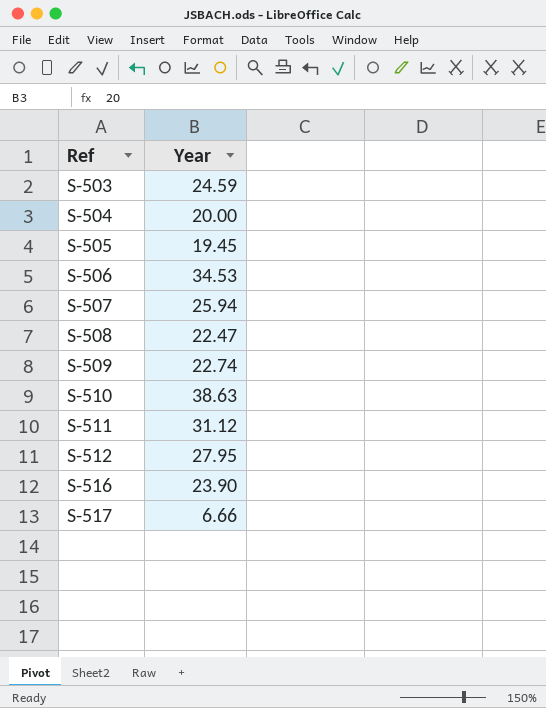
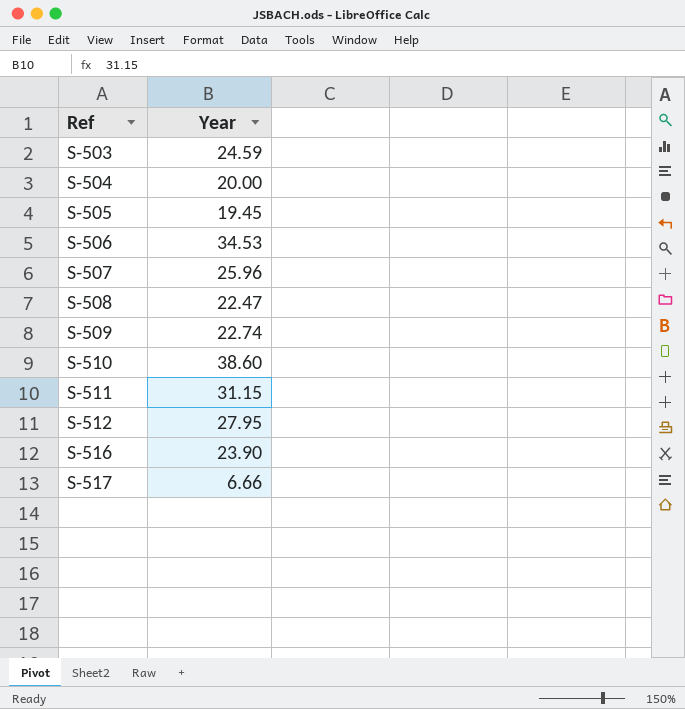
S-507 | Year: 25.94 -> 25.96
S-510 | Year: 38.63 -> 38.60
S-511 | Year: 31.12 -> 31.15

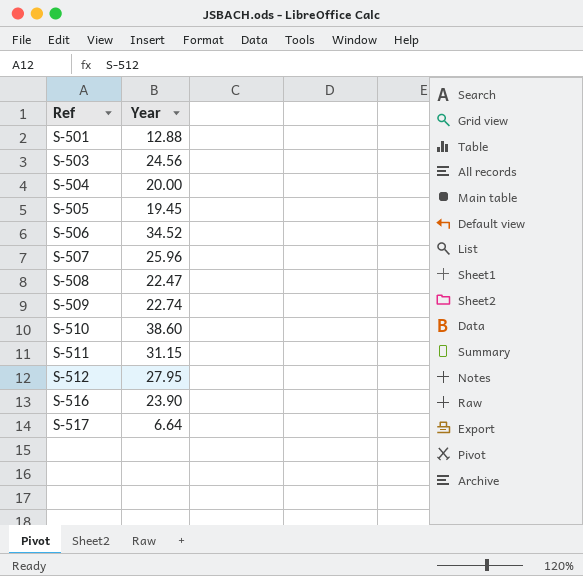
row S-501: none -> 12.88
S-503 | Year: 24.59 -> 24.56
S-506 | Year: 34.53 -> 34.52
S-517 | Year: 6.66 -> 6.64

